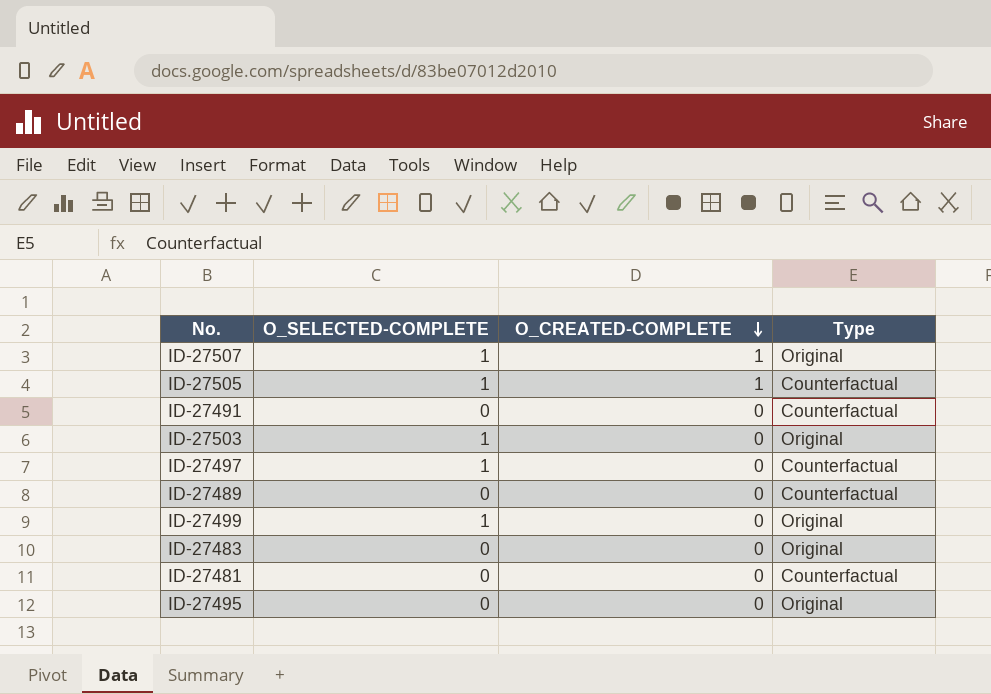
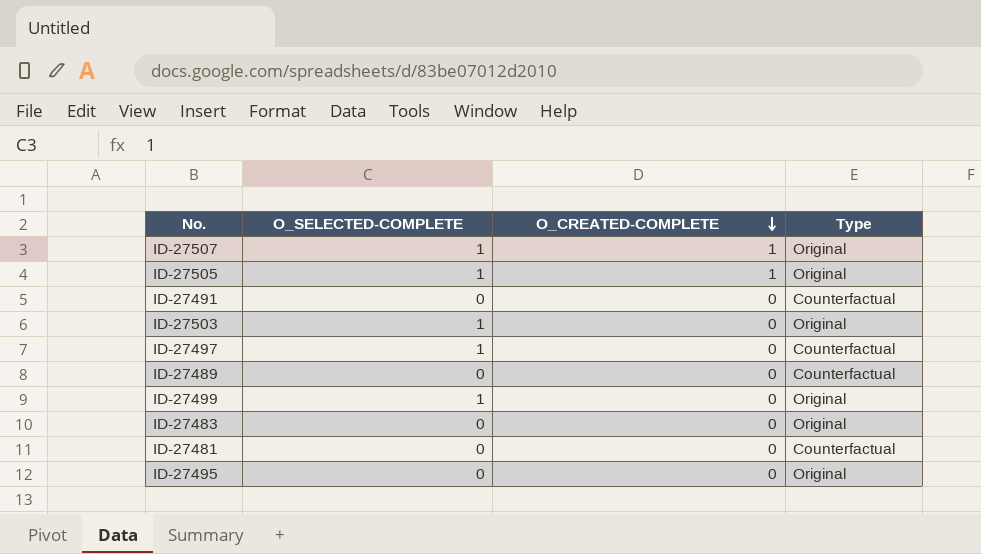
ID-27505 | Type: Counterfactual -> Original

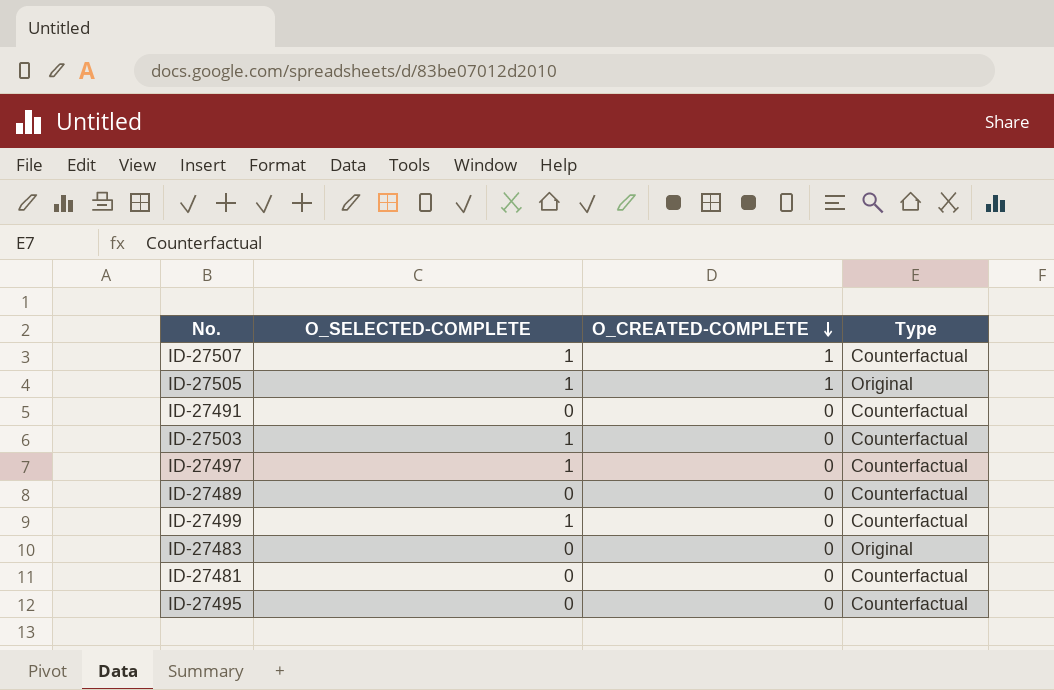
ID-27507 | Type: Original -> Counterfactual
ID-27503 | Type: Original -> Counterfactual
ID-27499 | Type: Original -> Counterfactual
ID-27495 | Type: Original -> Counterfactual

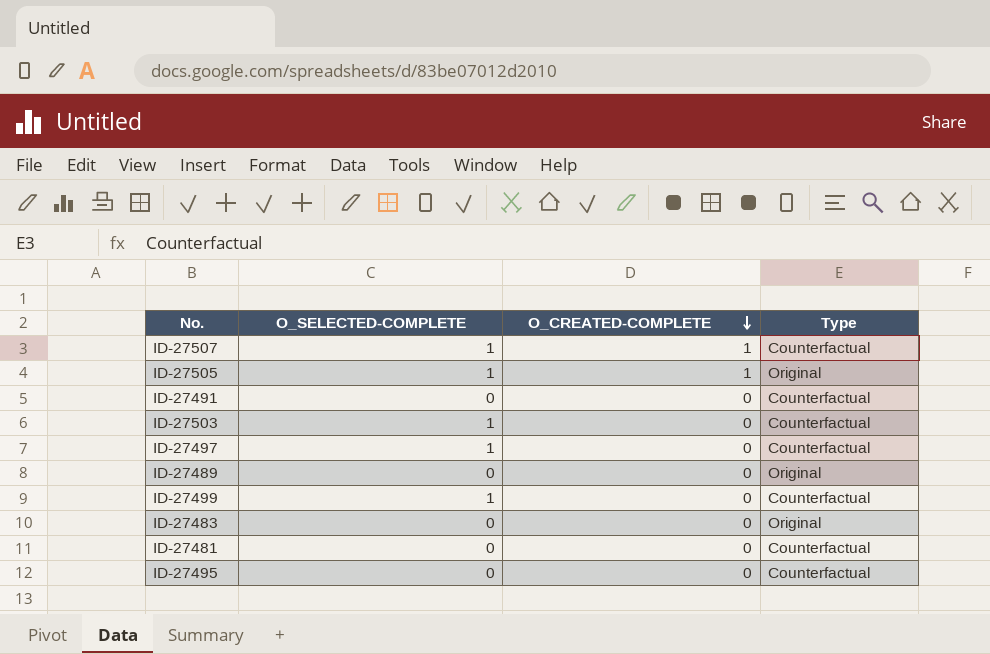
ID-27489 | Type: Counterfactual -> Original

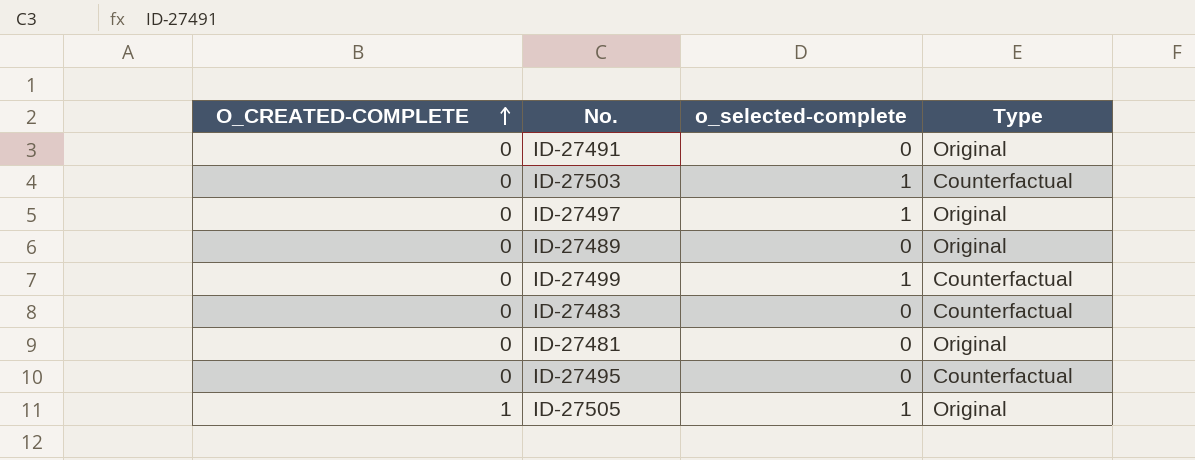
row order: O_CREATED-COMPLETE descending -> O_CREATED-COMPLETE ascending
column O_CREATED-COMPLETE | position: 3 -> 1
column name: O_SELECTED-COMPLETE -> o_selected-complete
row ID-27507: 1 | 1 | Counterfactual -> none
ID-27491 | Type: Counterfactual -> Original
ID-27497 | Type: Counterfactual -> Original
ID-27483 | Type: Original -> Counterfactual
ID-27481 | Type: Counterfactual -> Original

